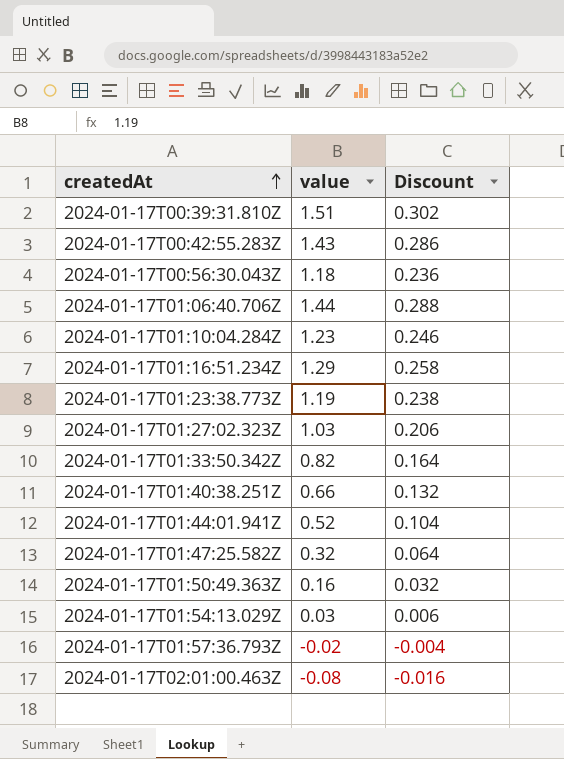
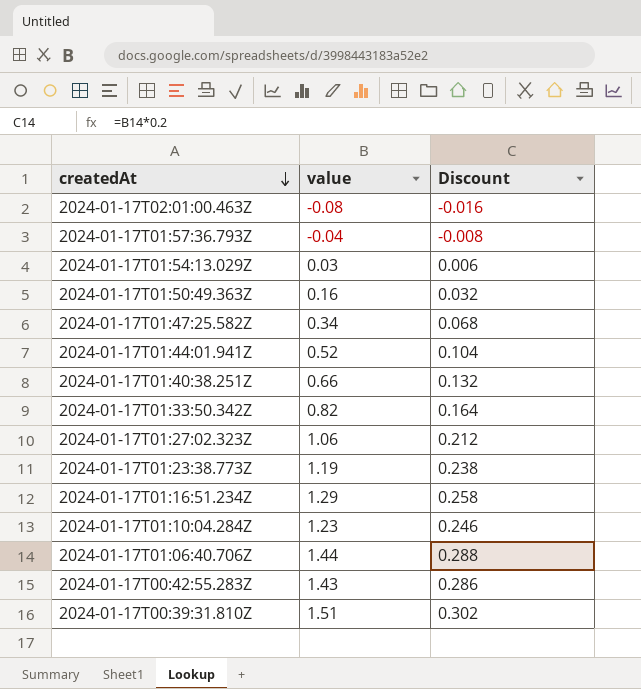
row order: createdAt ascending -> createdAt descending
row 2024-01-17T00:56:30.043Z: 1.18 | 0.236 -> none
2024-01-17T01:57:36.793Z | value: -0.02 -> -0.04
2024-01-17T01:57:36.793Z | Discount: -0.004 -> -0.008
2024-01-17T01:47:25.582Z | value: 0.32 -> 0.34
2024-01-17T01:47:25.582Z | Discount: 0.064 -> 0.068
2024-01-17T01:27:02.323Z | value: 1.03 -> 1.06
2024-01-17T01:27:02.323Z | Discount: 0.206 -> 0.212

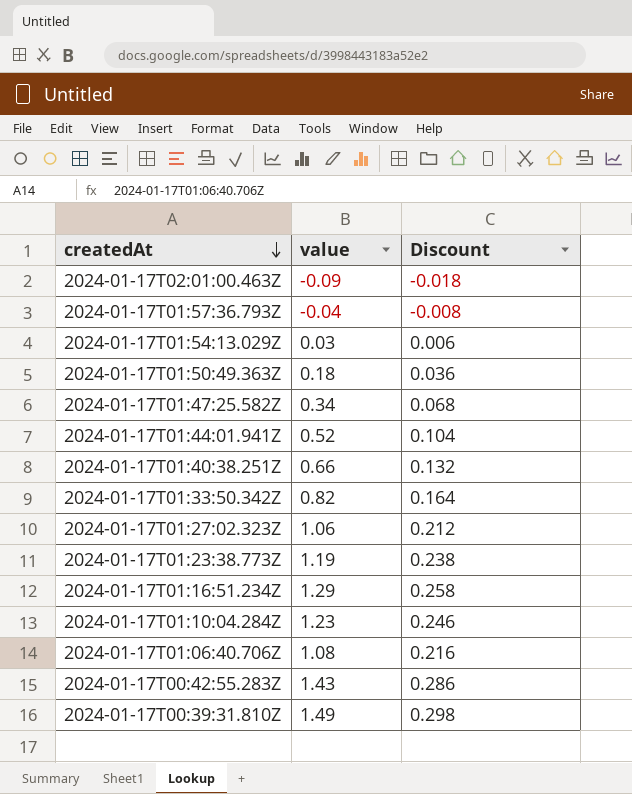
2024-01-17T02:01:00.463Z | value: -0.08 -> -0.09
2024-01-17T02:01:00.463Z | Discount: -0.016 -> -0.018
2024-01-17T01:50:49.363Z | value: 0.16 -> 0.18
2024-01-17T01:50:49.363Z | Discount: 0.032 -> 0.036
2024-01-17T01:06:40.706Z | value: 1.44 -> 1.08
2024-01-17T01:06:40.706Z | Discount: 0.288 -> 0.216
2024-01-17T00:39:31.810Z | value: 1.51 -> 1.49
2024-01-17T00:39:31.810Z | Discount: 0.302 -> 0.298

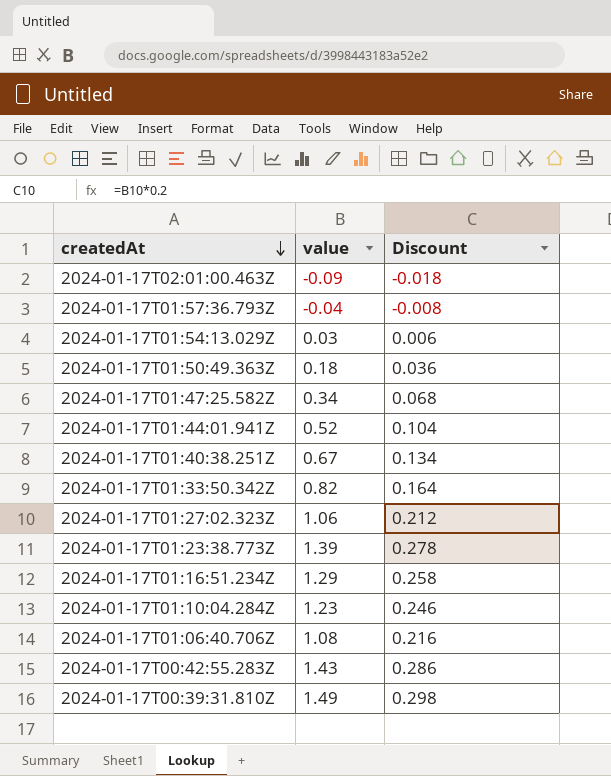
2024-01-17T01:40:38.251Z | value: 0.66 -> 0.67
2024-01-17T01:40:38.251Z | Discount: 0.132 -> 0.134
2024-01-17T01:23:38.773Z | value: 1.19 -> 1.39
2024-01-17T01:23:38.773Z | Discount: 0.238 -> 0.278

